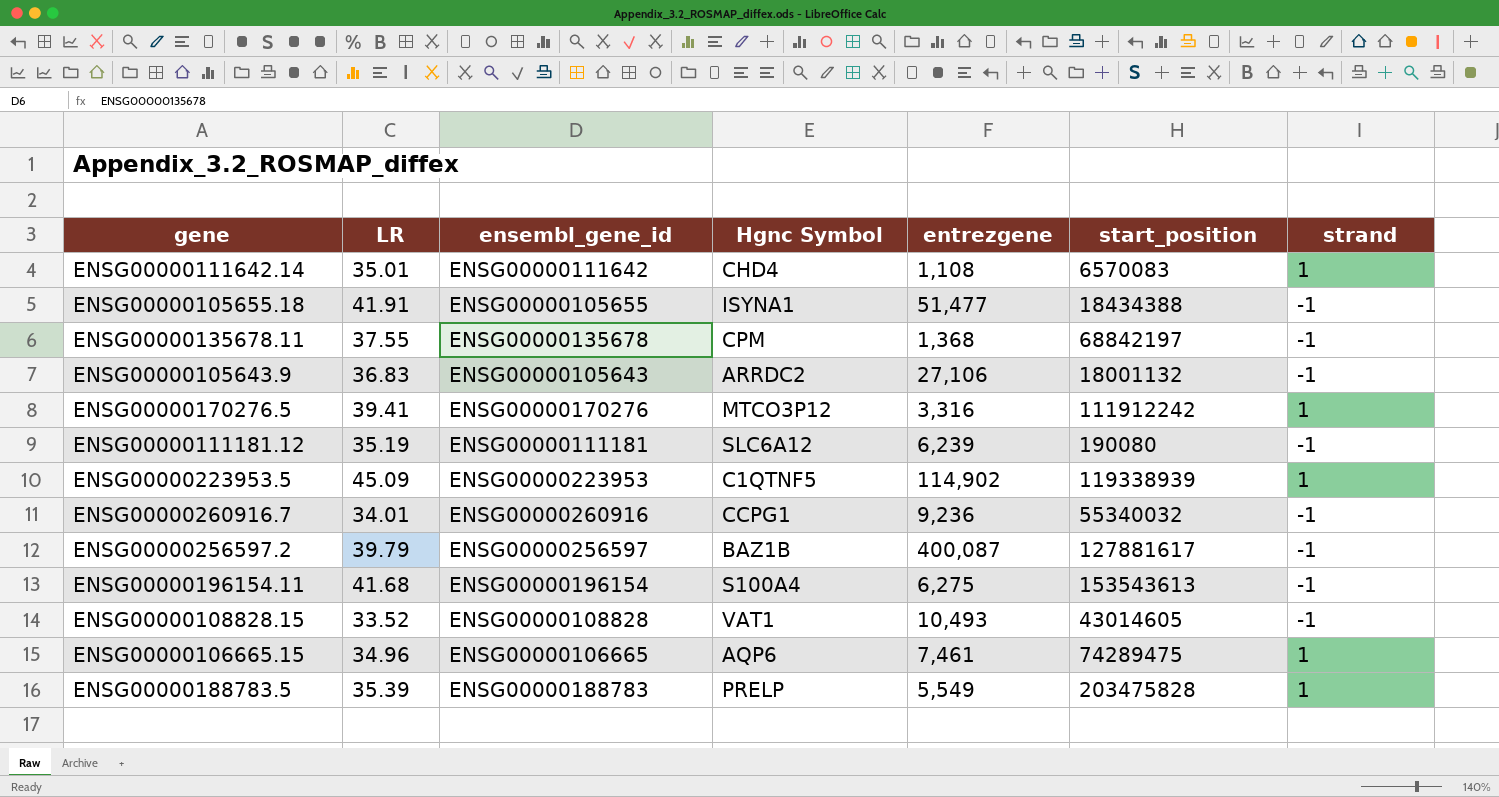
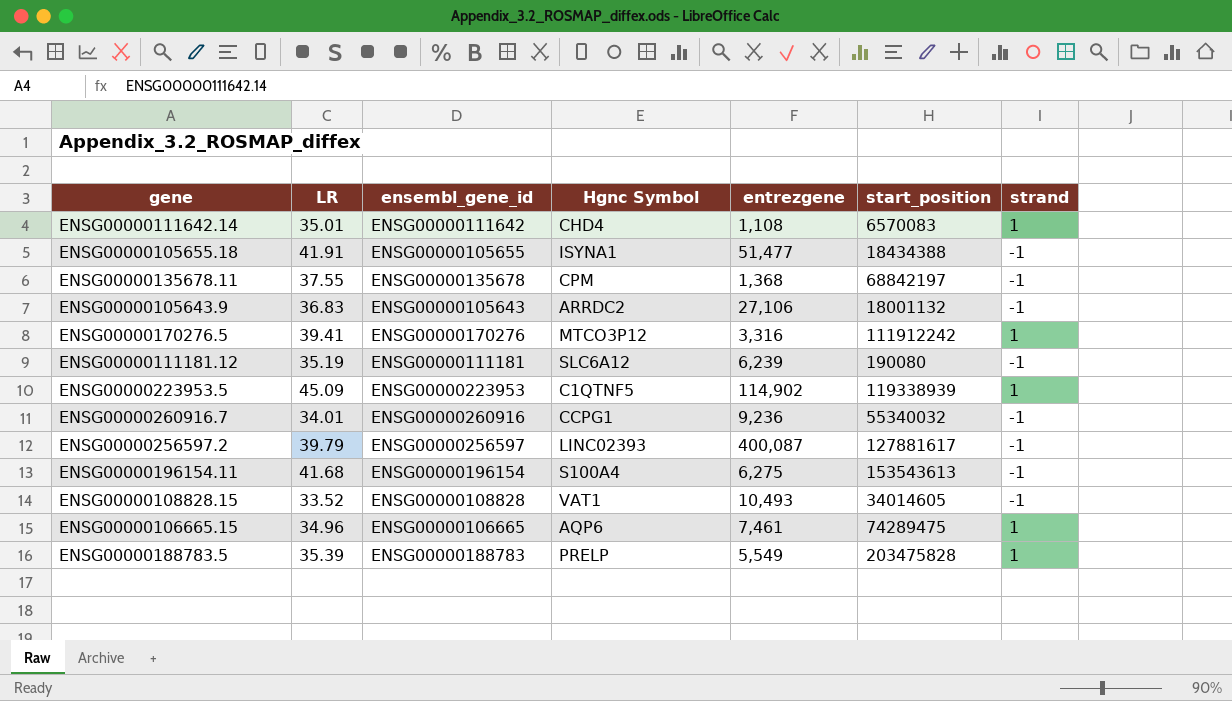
ENSG00000256597.2 | Hgnc Symbol: BAZ1B -> LINC02393
ENSG00000108828.15 | start_position: 43014605 -> 34014605

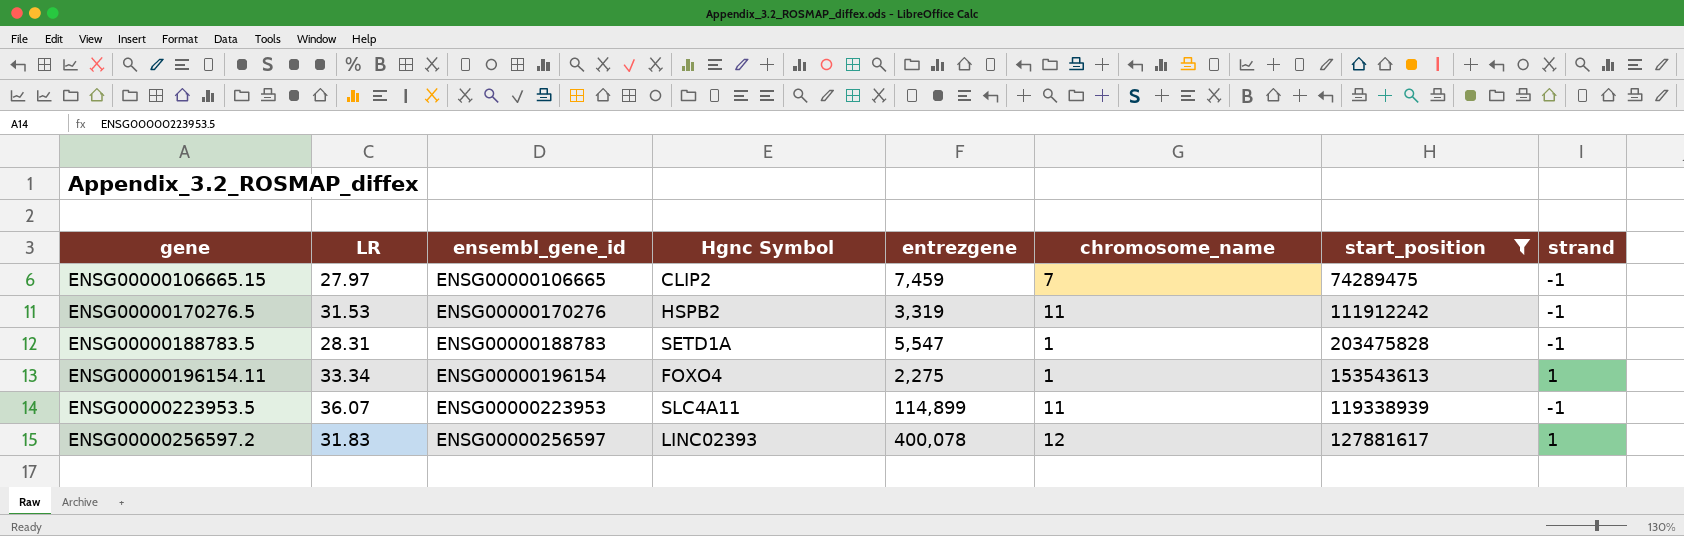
filter: none -> start_position >= 74289475
row order: none -> gene ascending
column chromosome_name | position: none -> 6
ENSG00000106665.15 | LR: 34.96 -> 27.97
ENSG00000106665.15 | Hgnc Symbol: AQP6 -> CLIP2
ENSG00000106665.15 | entrezgene: 7,461 -> 7,459
ENSG00000106665.15 | strand: 1 -> -1
ENSG00000170276.5 | LR: 39.41 -> 31.53
ENSG00000170276.5 | Hgnc Symbol: MTCO3P12 -> HSPB2
ENSG00000170276.5 | entrezgene: 3,316 -> 3,319
ENSG00000170276.5 | strand: 1 -> -1
ENSG00000188783.5 | LR: 35.39 -> 28.31
ENSG00000188783.5 | Hgnc Symbol: PRELP -> SETD1A
ENSG00000188783.5 | entrezgene: 5,549 -> 5,547
ENSG00000188783.5 | strand: 1 -> -1
ENSG00000196154.11 | LR: 41.68 -> 33.34
ENSG00000196154.11 | Hgnc Symbol: S100A4 -> FOXO4
ENSG00000196154.11 | entrezgene: 6,275 -> 2,275
ENSG00000196154.11 | strand: -1 -> 1
ENSG00000223953.5 | LR: 45.09 -> 36.07
ENSG00000223953.5 | Hgnc Symbol: C1QTNF5 -> SLC4A11
ENSG00000223953.5 | entrezgene: 114,902 -> 114,899
ENSG00000223953.5 | strand: 1 -> -1
ENSG00000256597.2 | LR: 39.79 -> 31.83
ENSG00000256597.2 | entrezgene: 400,087 -> 400,078
ENSG00000256597.2 | strand: -1 -> 1

